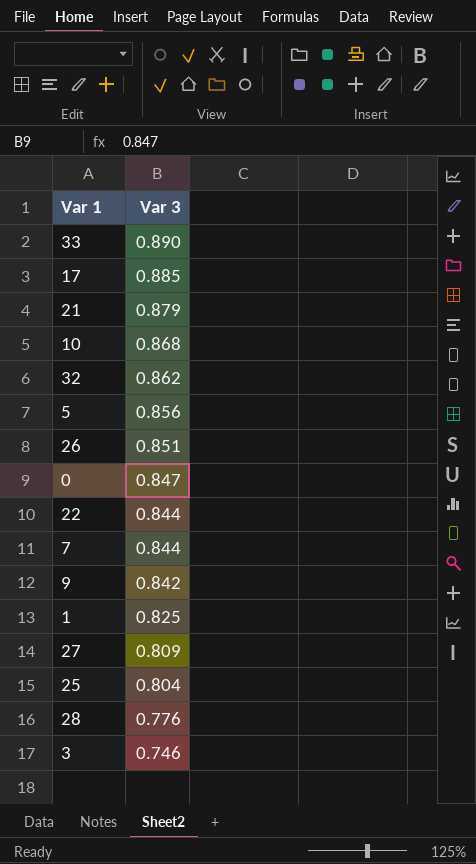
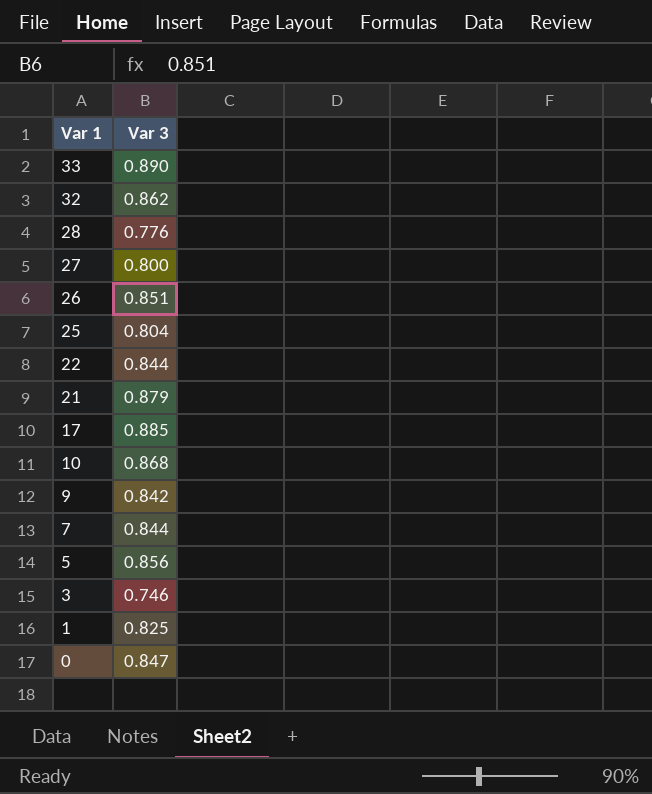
row order: Var 3 descending -> Var 1 descending
27 | Var 3: 0.809 -> 0.800

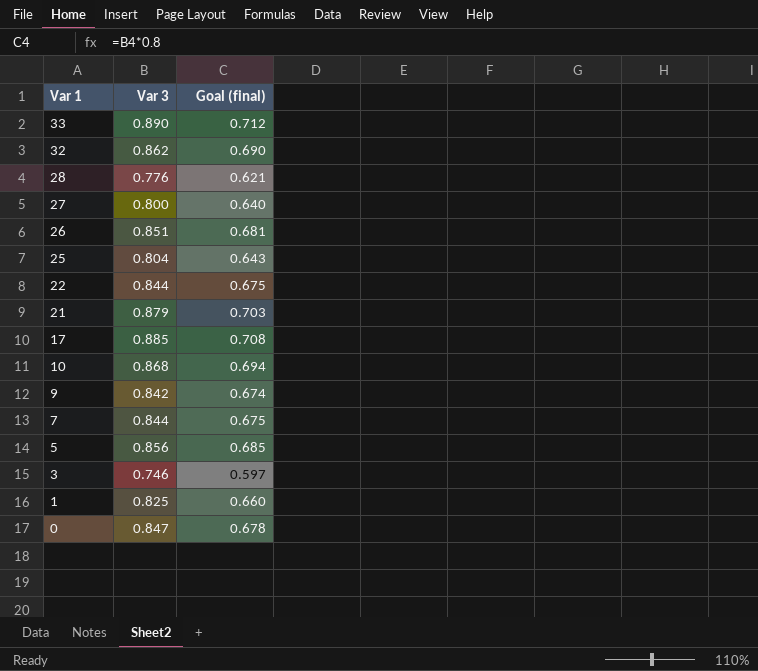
column Goal (final) | formula: none -> [Var 3] * 0.8

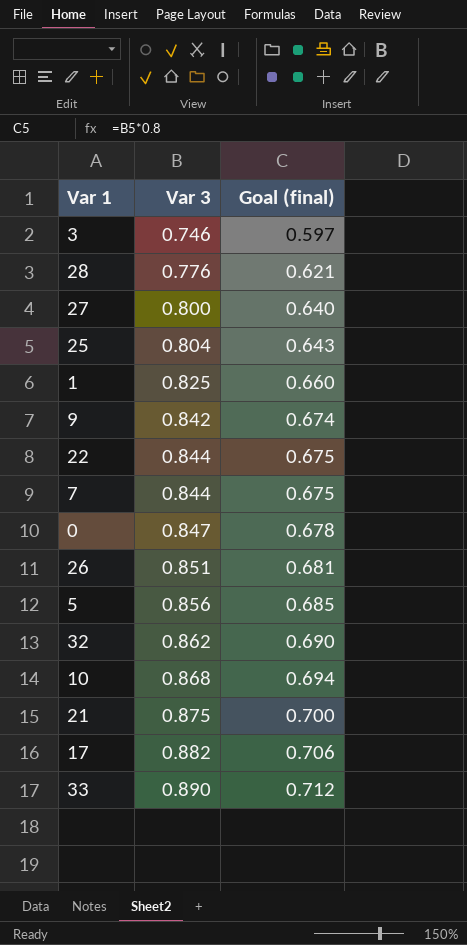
row order: Var 1 descending -> Var 3 ascending
21 | Var 3: 0.879 -> 0.875
21 | Goal (final): 0.703 -> 0.700
17 | Var 3: 0.885 -> 0.882
17 | Goal (final): 0.708 -> 0.706

